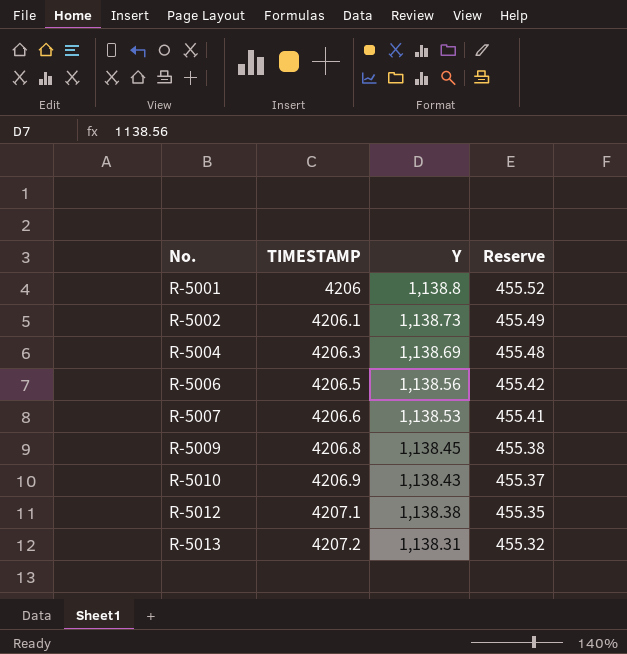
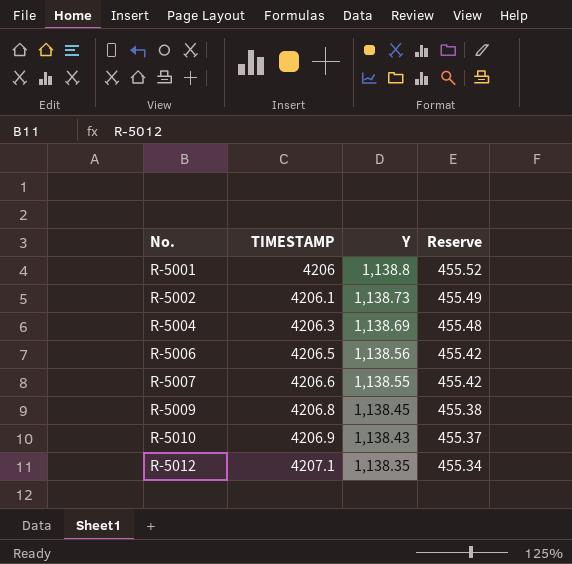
row R-5013: 4207.2 | 1,138.31 | 455.32 -> none
R-5007 | Y: 1,138.53 -> 1,138.55
R-5007 | Reserve: 455.41 -> 455.42
R-5012 | Y: 1,138.38 -> 1,138.35
R-5012 | Reserve: 455.35 -> 455.34

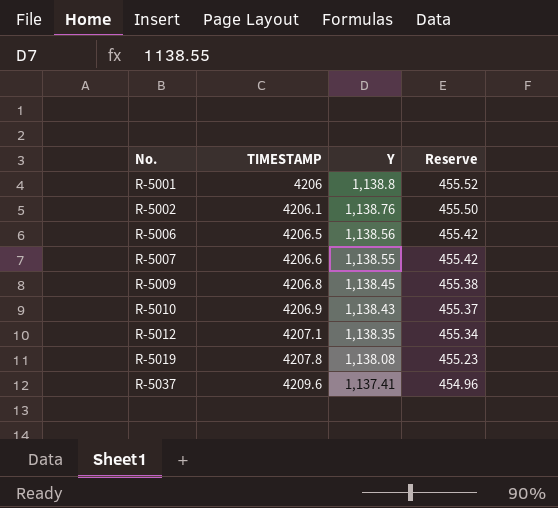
row R-5004: 4206.3 | 1,138.69 | 455.48 -> none
R-5002 | Y: 1,138.73 -> 1,138.76
R-5002 | Reserve: 455.49 -> 455.50
row R-5019: none -> 4207.8 | 1,138.08 | 455.23
row R-5037: none -> 4209.6 | 1,137.41 | 454.96

